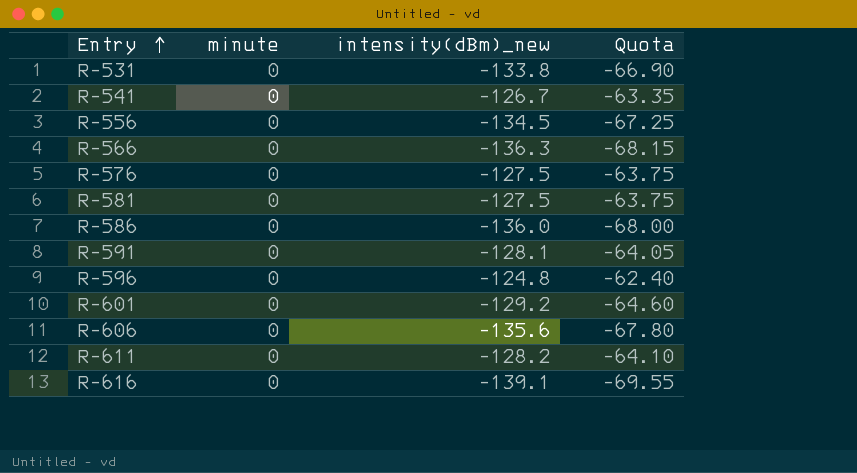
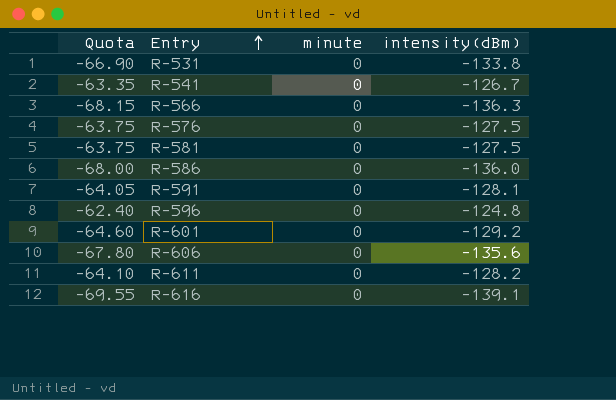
column Quota | position: 4 -> 1
column name: intensity(dBm)_new -> intensity(dBm)
row R-556: 0 | -134.5 | -67.25 -> none

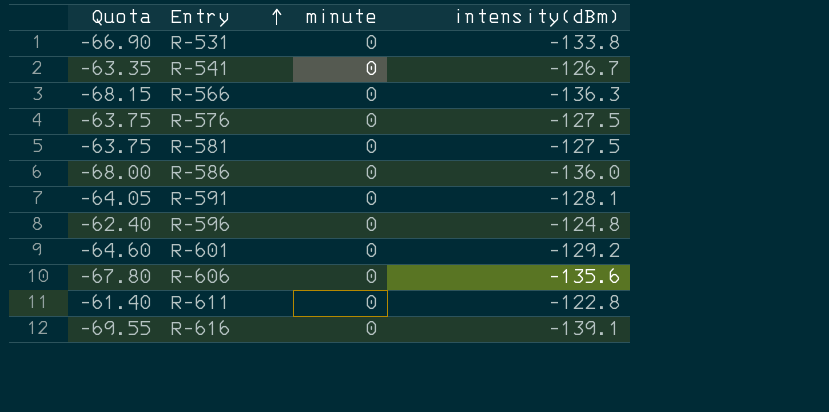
R-611 | Quota: -64.10 -> -61.40
R-611 | intensity(dBm): -128.2 -> -122.8

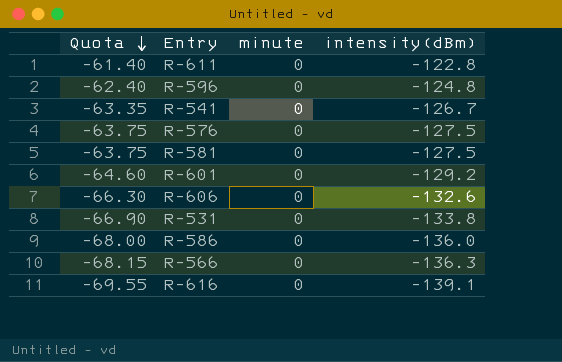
row order: Entry ascending -> Quota descending
row R-591: -64.05 | 0 | -128.1 -> none
R-606 | Quota: -67.80 -> -66.30
R-606 | intensity(dBm): -135.6 -> -132.6

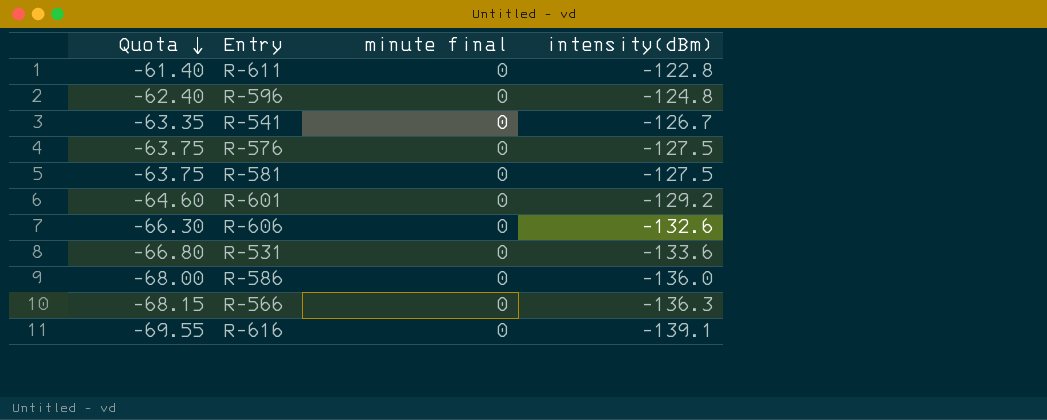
column name: minute -> minute final
R-531 | Quota: -66.90 -> -66.80
R-531 | intensity(dBm): -133.8 -> -133.6

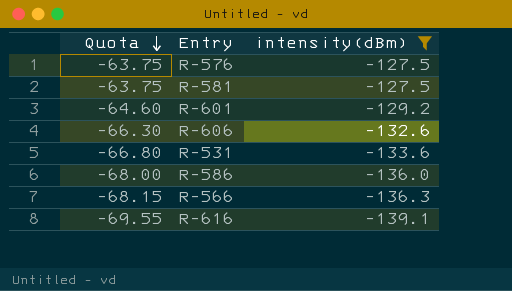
filter: none -> intensity(dBm) <= -127.5
column minute final | position: 3 -> none

